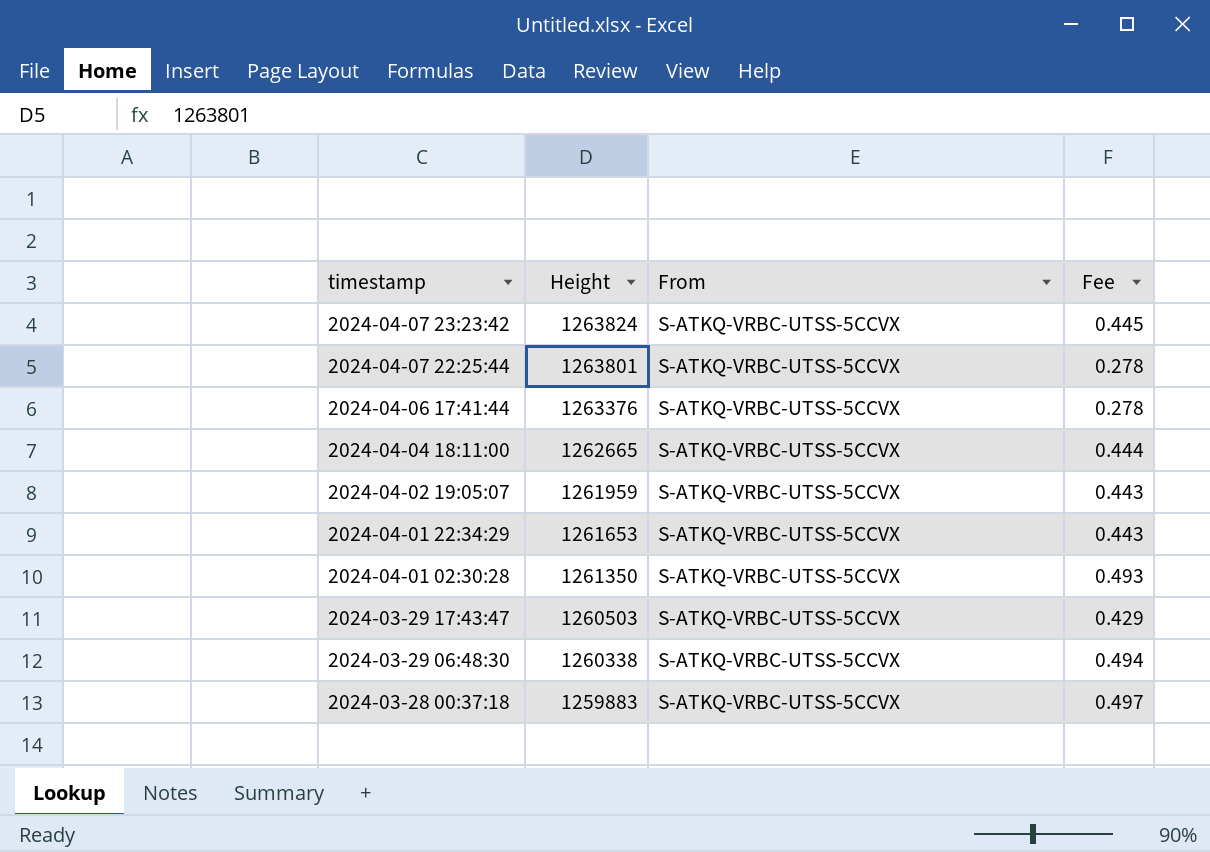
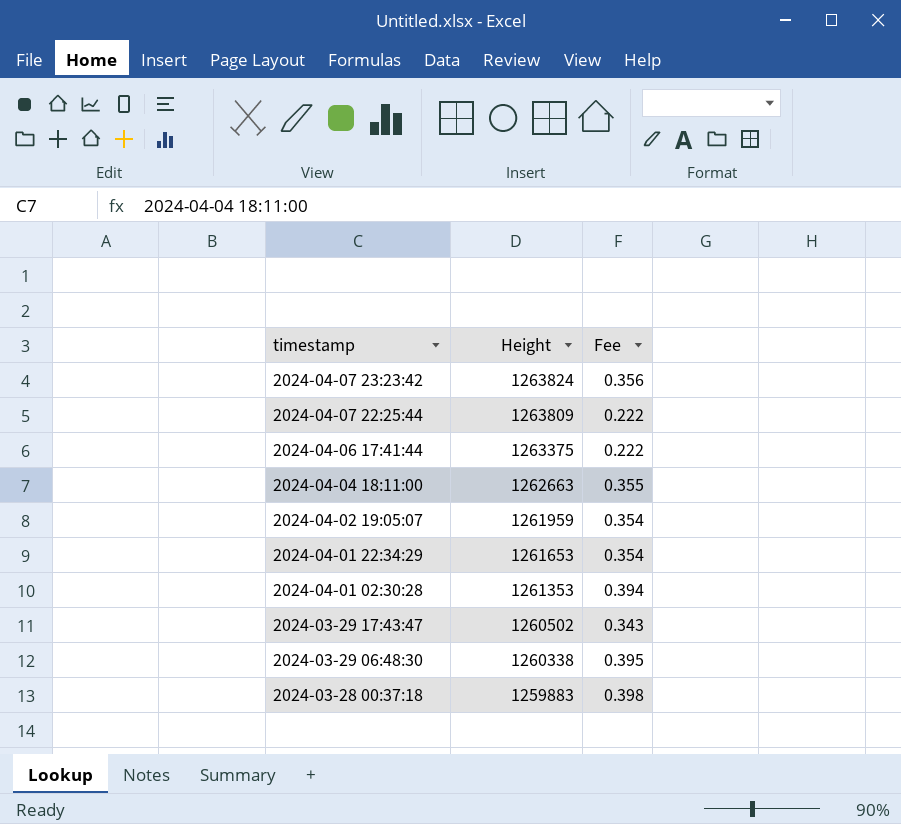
column From | position: 3 -> none
2024-04-07 23:23:42 | Fee: 0.445 -> 0.356
2024-04-07 22:25:44 | Height: 1263801 -> 1263809
2024-04-07 22:25:44 | Fee: 0.278 -> 0.222
2024-04-06 17:41:44 | Height: 1263376 -> 1263375
2024-04-06 17:41:44 | Fee: 0.278 -> 0.222
2024-04-04 18:11:00 | Height: 1262665 -> 1262663
2024-04-04 18:11:00 | Fee: 0.444 -> 0.355
2024-04-02 19:05:07 | Fee: 0.443 -> 0.354
2024-04-01 22:34:29 | Fee: 0.443 -> 0.354
2024-04-01 02:30:28 | Height: 1261350 -> 1261353
2024-04-01 02:30:28 | Fee: 0.493 -> 0.394
2024-03-29 17:43:47 | Height: 1260503 -> 1260502
2024-03-29 17:43:47 | Fee: 0.429 -> 0.343
2024-03-29 06:48:30 | Fee: 0.494 -> 0.395
2024-03-28 00:37:18 | Fee: 0.497 -> 0.398

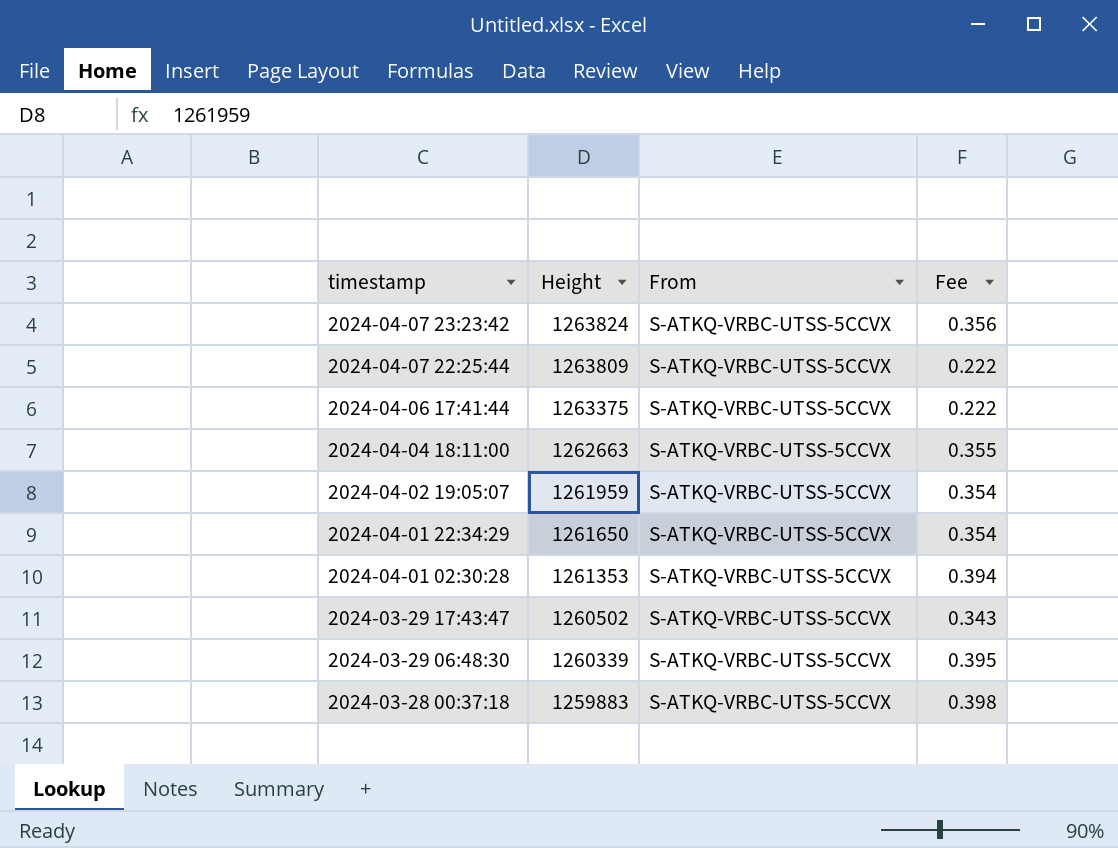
column From | position: none -> 3
2024-04-01 22:34:29 | Height: 1261653 -> 1261650
2024-03-29 06:48:30 | Height: 1260338 -> 1260339

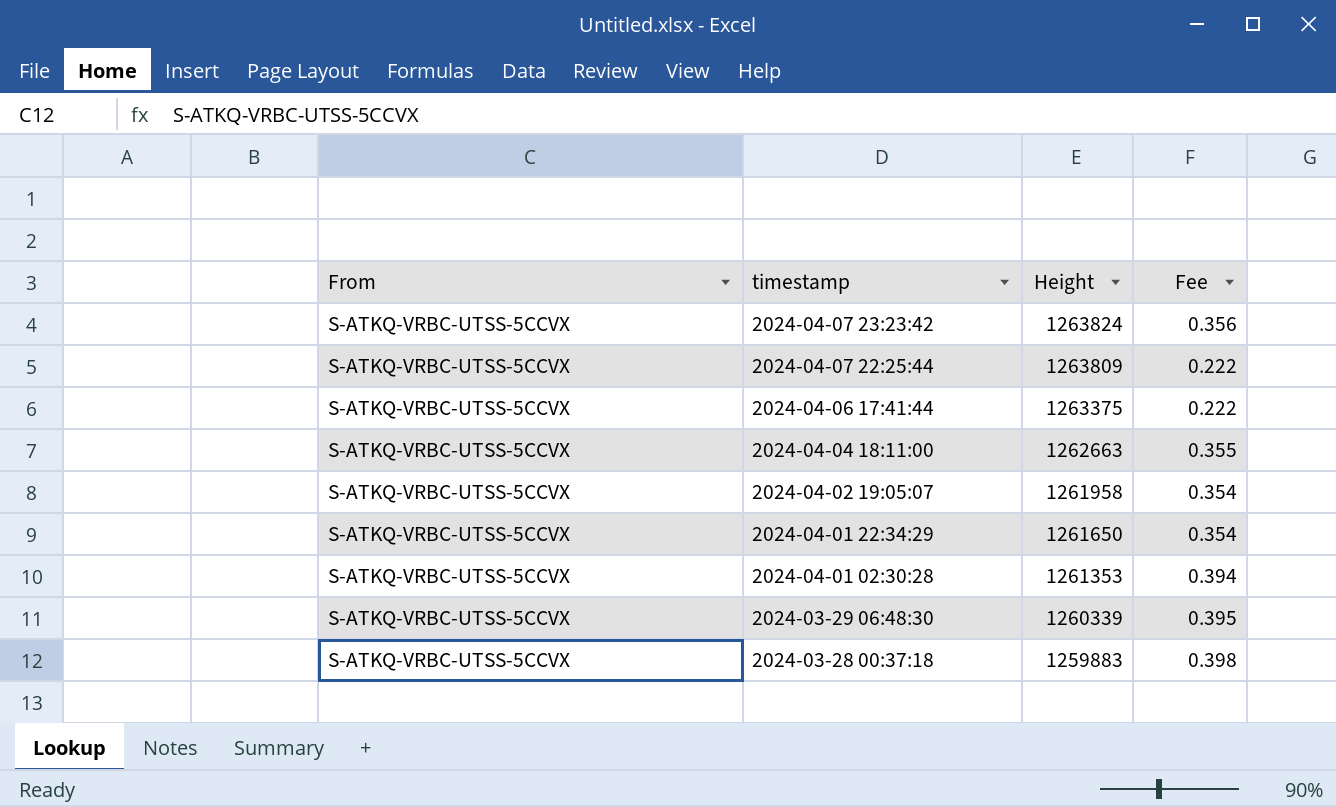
column From | position: 3 -> 1
row 2024-03-29 17:43:47: 1260502 | S-ATKQ-VRBC-UTSS-5CCVX | 0.343 -> none
2024-04-02 19:05:07 | Height: 1261959 -> 1261958

